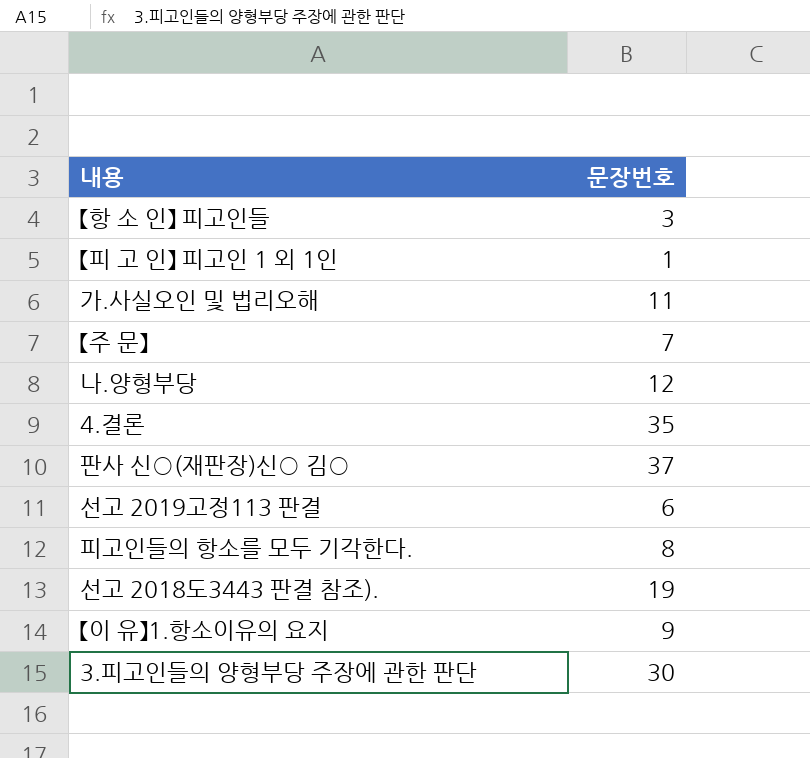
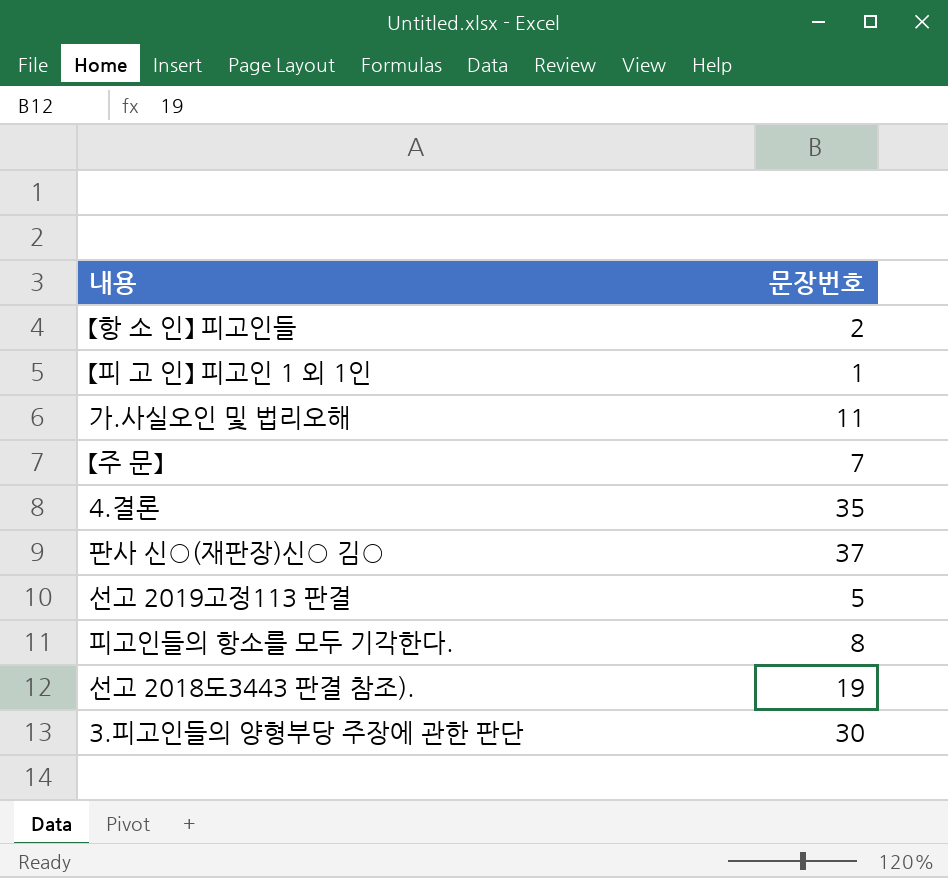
row 나.양형부당: 12 -> none
row 【이 유】1.항소이유의 요지: 9 -> none
【항 소 인】 피고인들 | 문장번호: 3 -> 2
선고 2019고정113 판결 | 문장번호: 6 -> 5

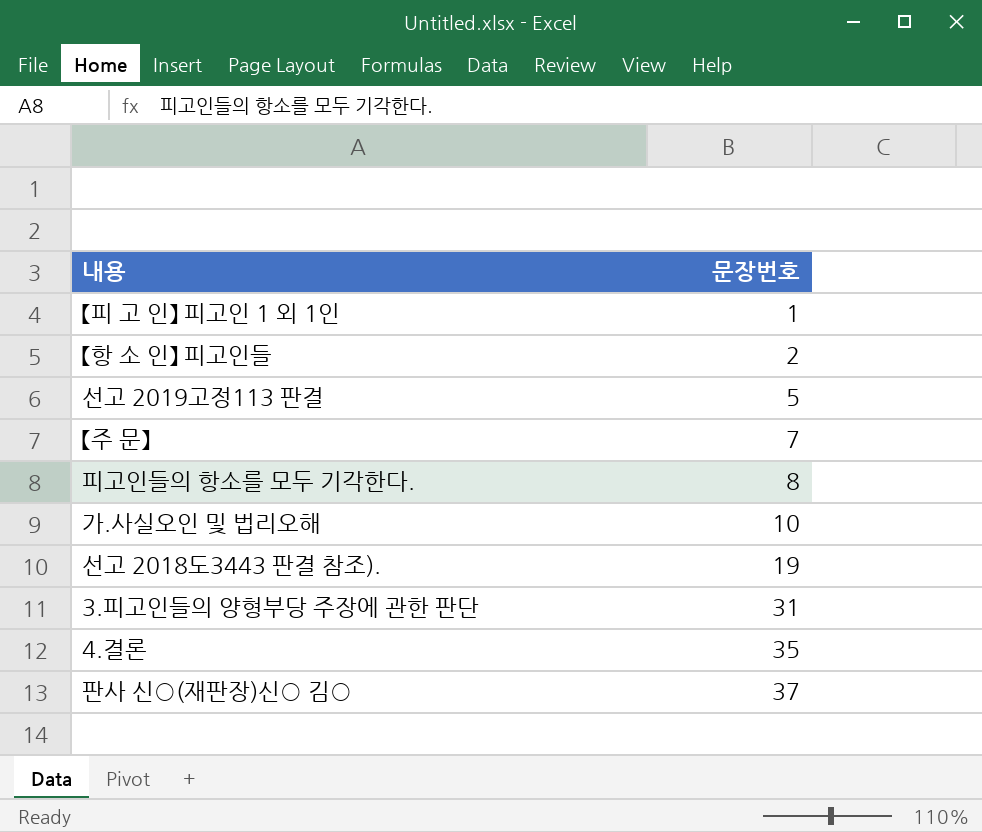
row order: none -> 문장번호 ascending
가.사실오인 및 법리오해 | 문장번호: 11 -> 10
3.피고인들의 양형부당 주장에 관한 판단 | 문장번호: 30 -> 31

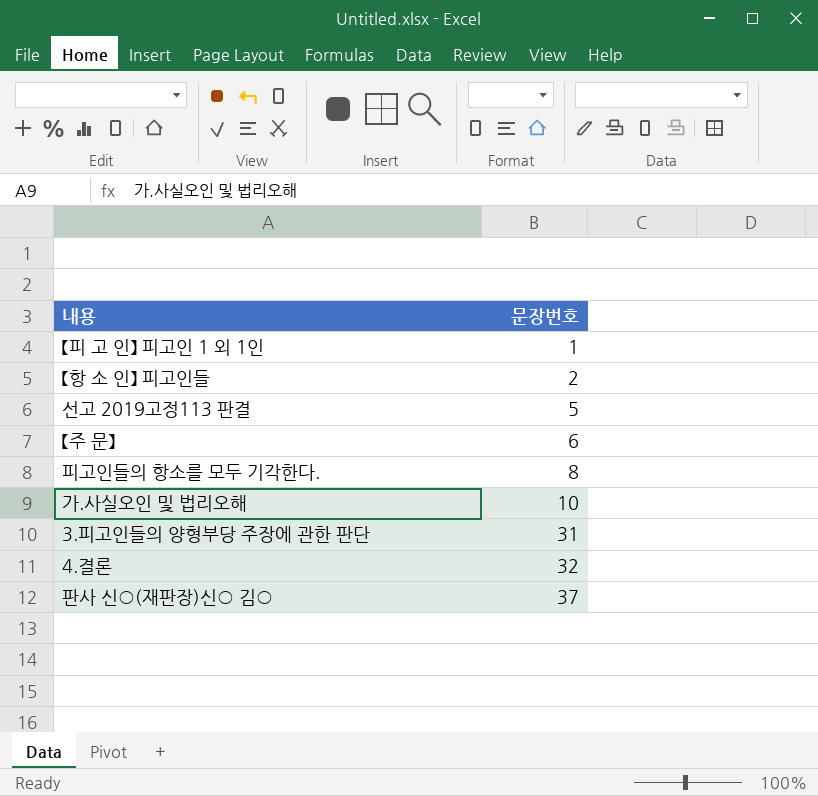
row 선고 2018도3443 판결 참조).: 19 -> none
【주 문】 | 문장번호: 7 -> 6
4.결론 | 문장번호: 35 -> 32

